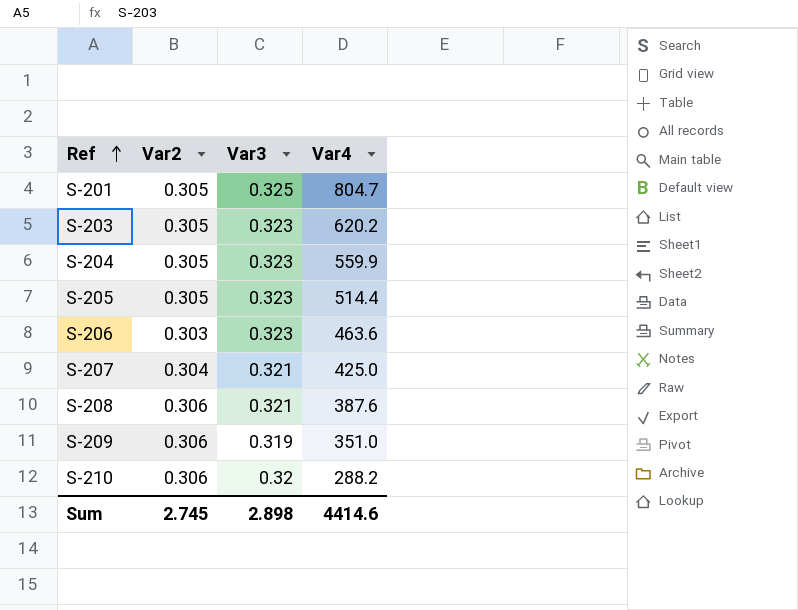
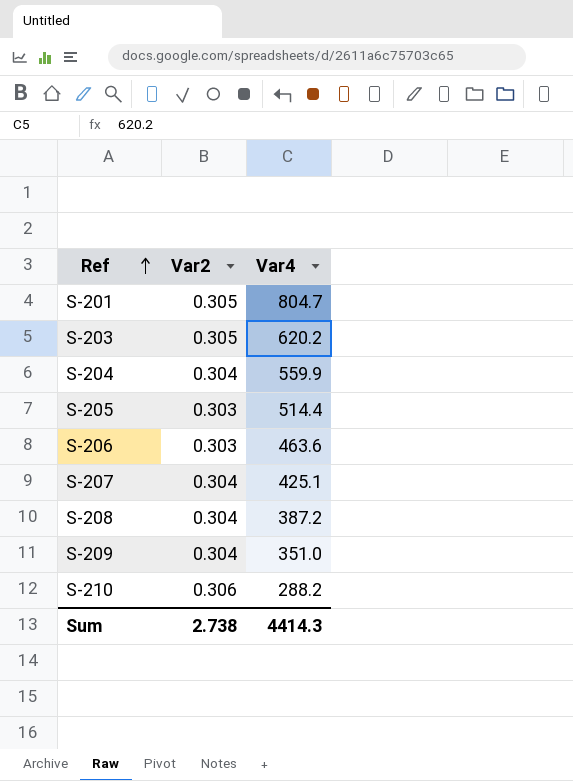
column Var3 | position: 3 -> none
S-204 | Var2: 0.305 -> 0.304
S-205 | Var2: 0.305 -> 0.303
S-207 | Var4: 425.0 -> 425.1
S-208 | Var2: 0.306 -> 0.304
S-208 | Var4: 387.6 -> 387.2
S-209 | Var2: 0.306 -> 0.304
Sum | Var2: 2.745 -> 2.738
Sum | Var4: 4414.6 -> 4414.3

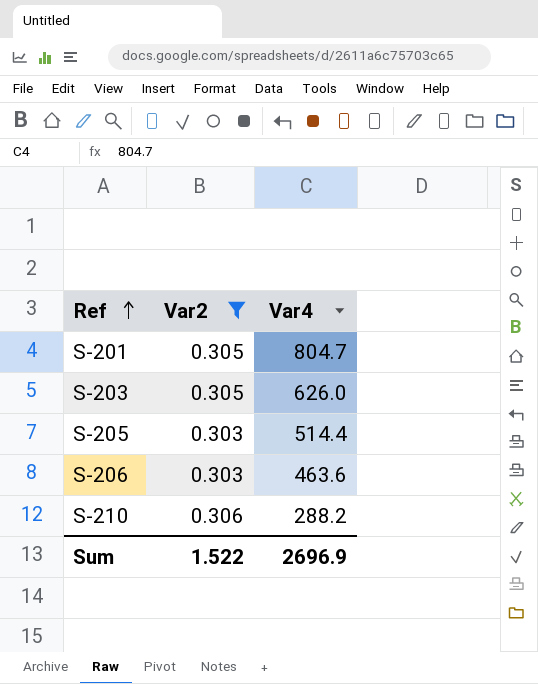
filter: none -> Var2 != 0.304
S-203 | Var4: 620.2 -> 626.0
Sum | Var2: 2.738 -> 1.522
Sum | Var4: 4414.3 -> 2696.9

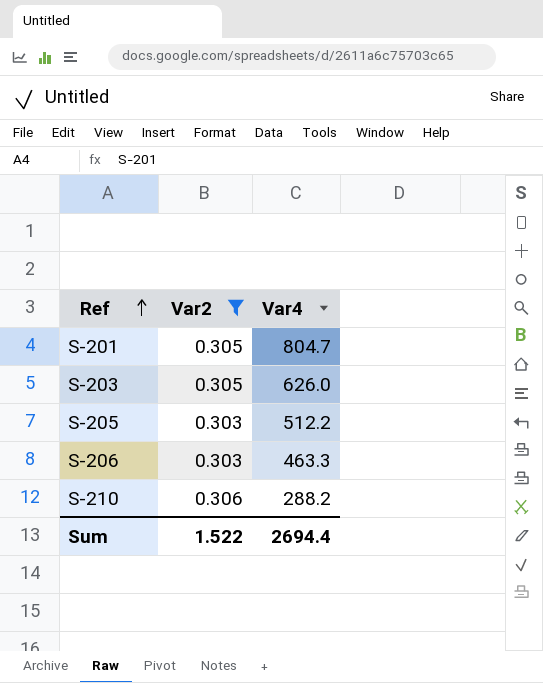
S-205 | Var4: 514.4 -> 512.2
S-206 | Var4: 463.6 -> 463.3
Sum | Var4: 2696.9 -> 2694.4

